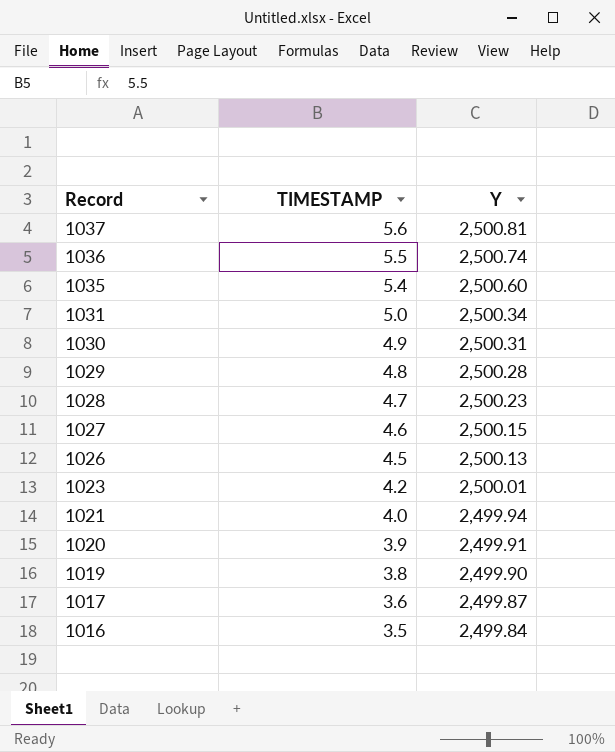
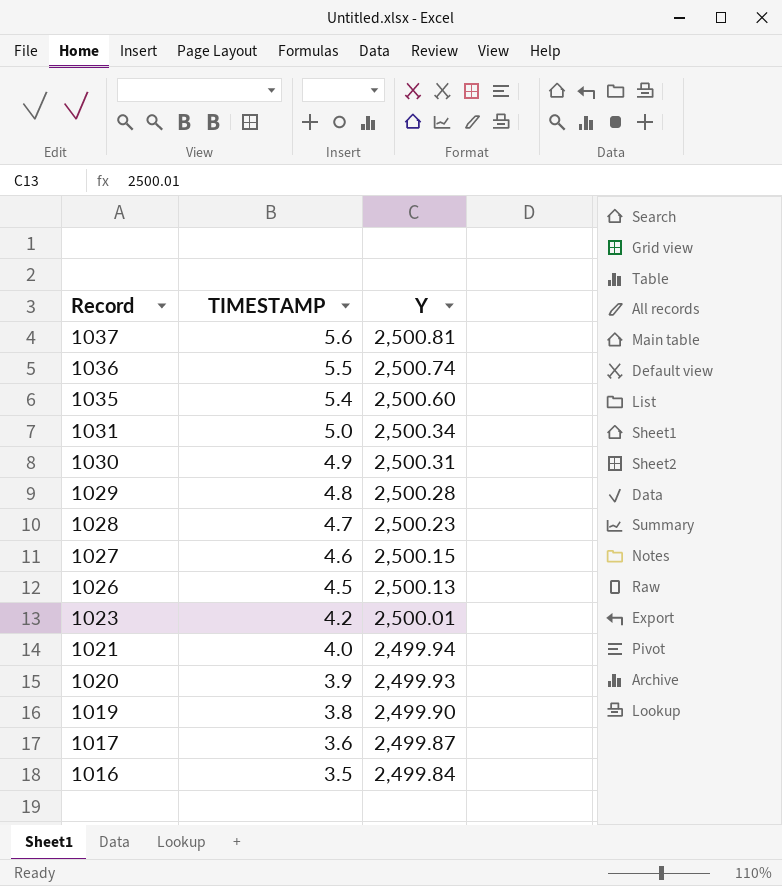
1020 | Y: 2,499.91 -> 2,499.93

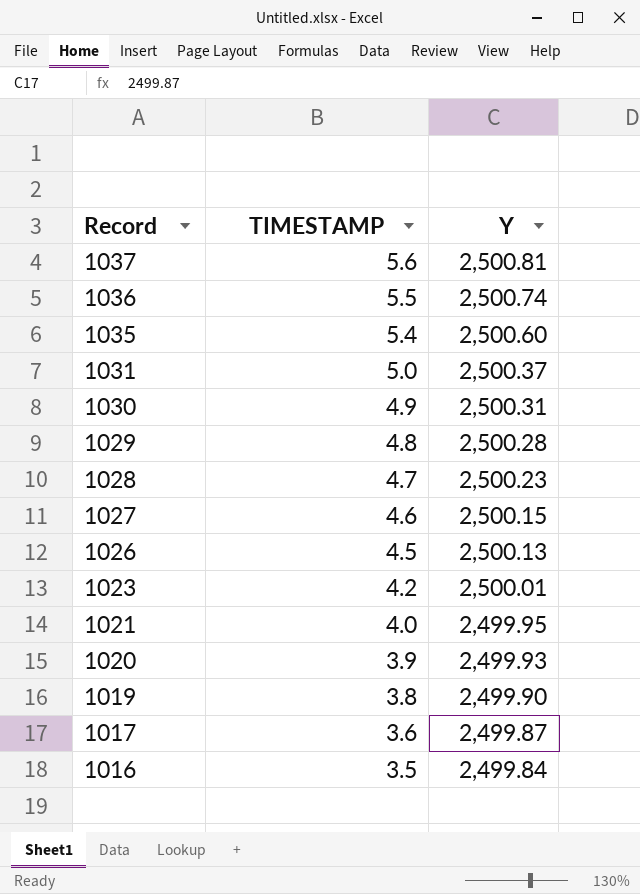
1031 | Y: 2,500.34 -> 2,500.37
1021 | Y: 2,499.94 -> 2,499.95

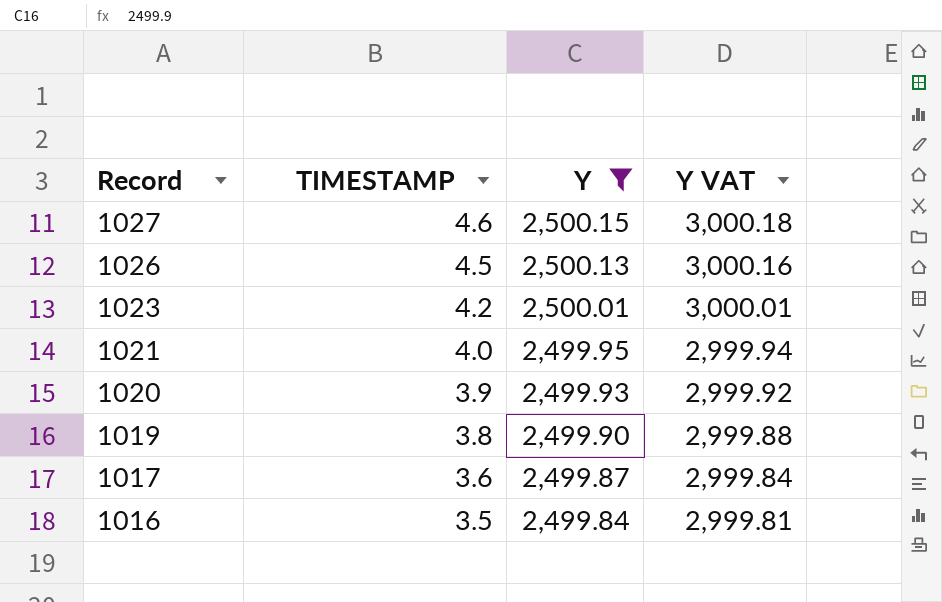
filter: none -> Y <= 2,500.15
column Y VAT | formula: none -> [Y] * 1.2

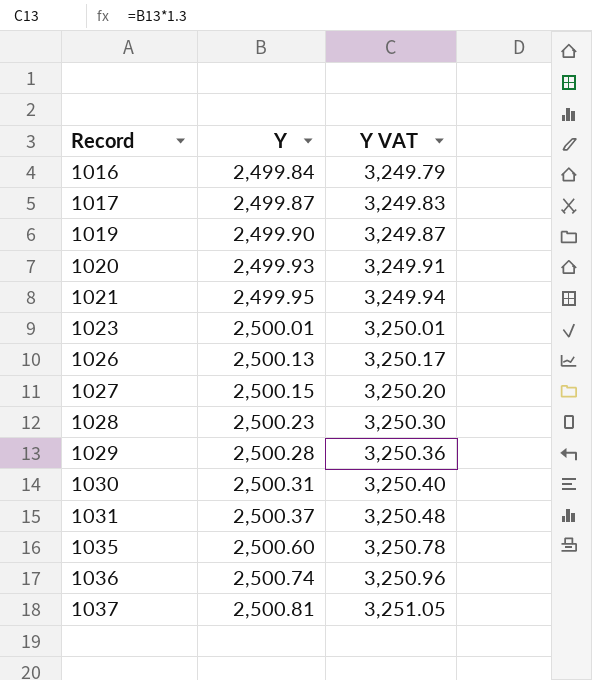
filter: Y <= 2,500.15 -> none
row order: Record descending -> Record ascending
column TIMESTAMP | position: 2 -> none
column Y VAT | formula: [Y] * 1.2 -> [Y] * 1.3

